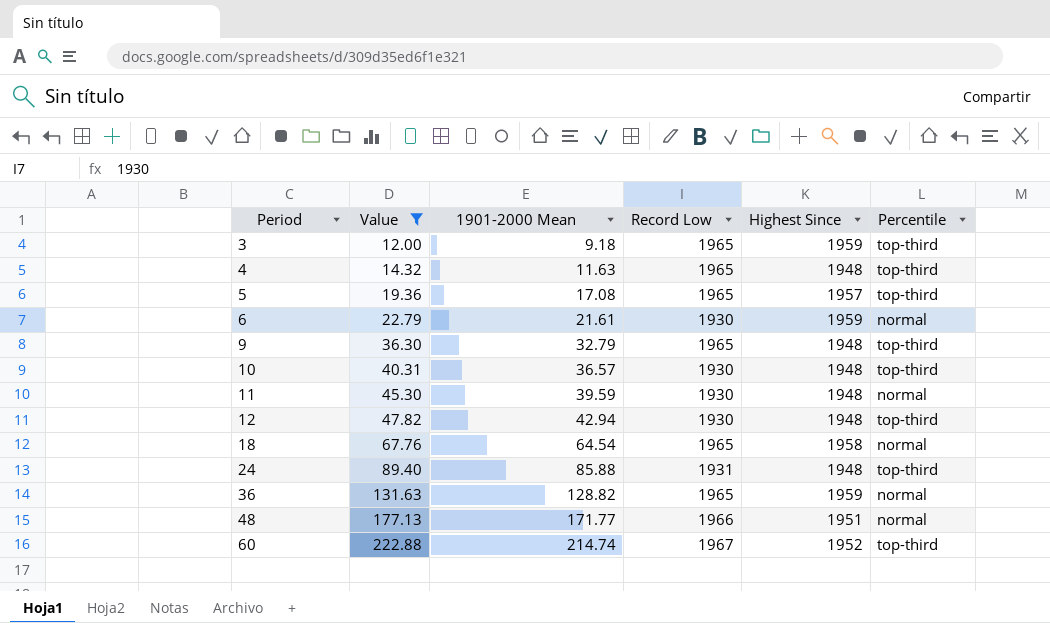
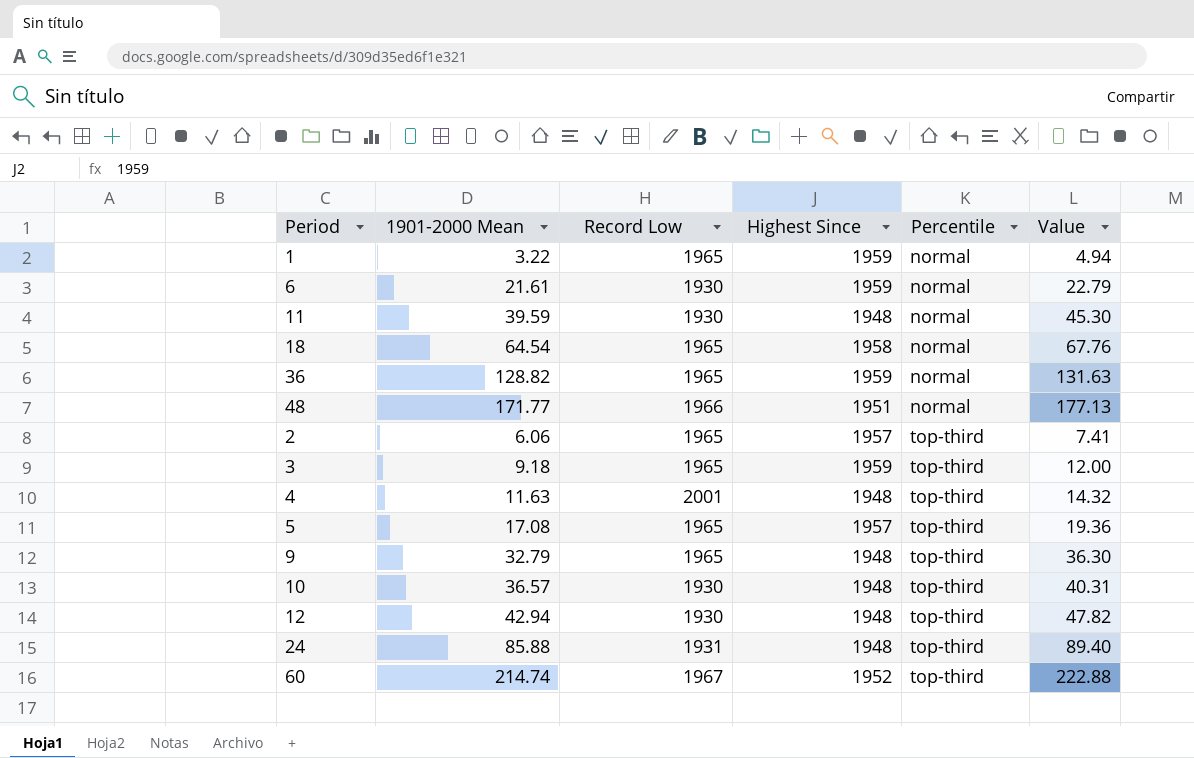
filter: Value >= 12.00 -> none
row order: Period ascending -> Percentile ascending
column Value | position: 2 -> 6
4 | Record Low: 1965 -> 2001

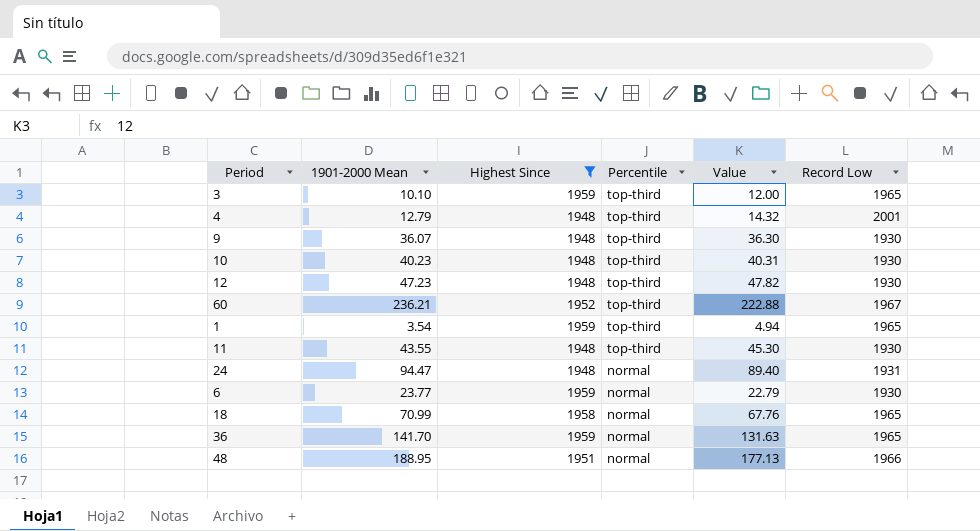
filter: none -> Highest Since != 1957
row order: Percentile ascending -> Percentile descending
column Record Low | position: 3 -> 6
3 | 1901-2000 Mean: 9.18 -> 10.10
4 | 1901-2000 Mean: 11.63 -> 12.79
9 | 1901-2000 Mean: 32.79 -> 36.07
9 | Record Low: 1965 -> 1930
10 | 1901-2000 Mean: 36.57 -> 40.23
12 | 1901-2000 Mean: 42.94 -> 47.23
60 | 1901-2000 Mean: 214.74 -> 236.21
1 | 1901-2000 Mean: 3.22 -> 3.54
1 | Percentile: normal -> top-third
11 | 1901-2000 Mean: 39.59 -> 43.55
11 | Percentile: normal -> top-third
24 | 1901-2000 Mean: 85.88 -> 94.47
24 | Percentile: top-third -> normal
6 | 1901-2000 Mean: 21.61 -> 23.77
18 | 1901-2000 Mean: 64.54 -> 70.99
36 | 1901-2000 Mean: 128.82 -> 141.70
48 | 1901-2000 Mean: 171.77 -> 188.95

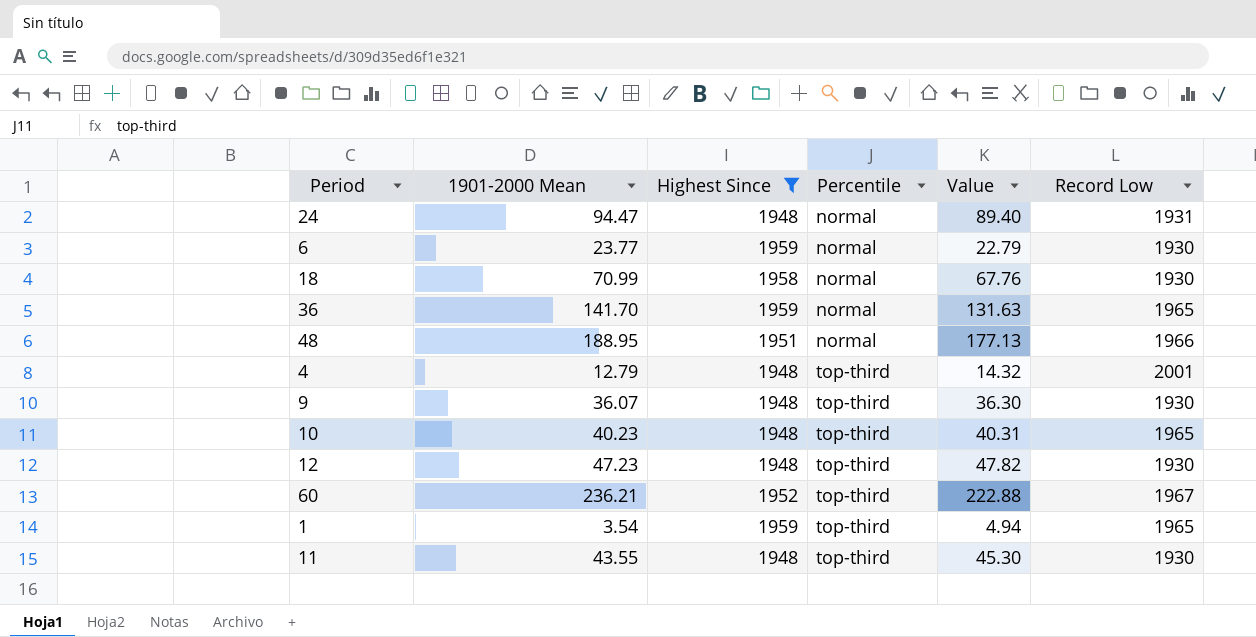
row order: Percentile descending -> Percentile ascending
row 3: 10.10 | 1959 | top-third | 12.00 | 1965 -> none
18 | Record Low: 1965 -> 1930
10 | Record Low: 1930 -> 1965

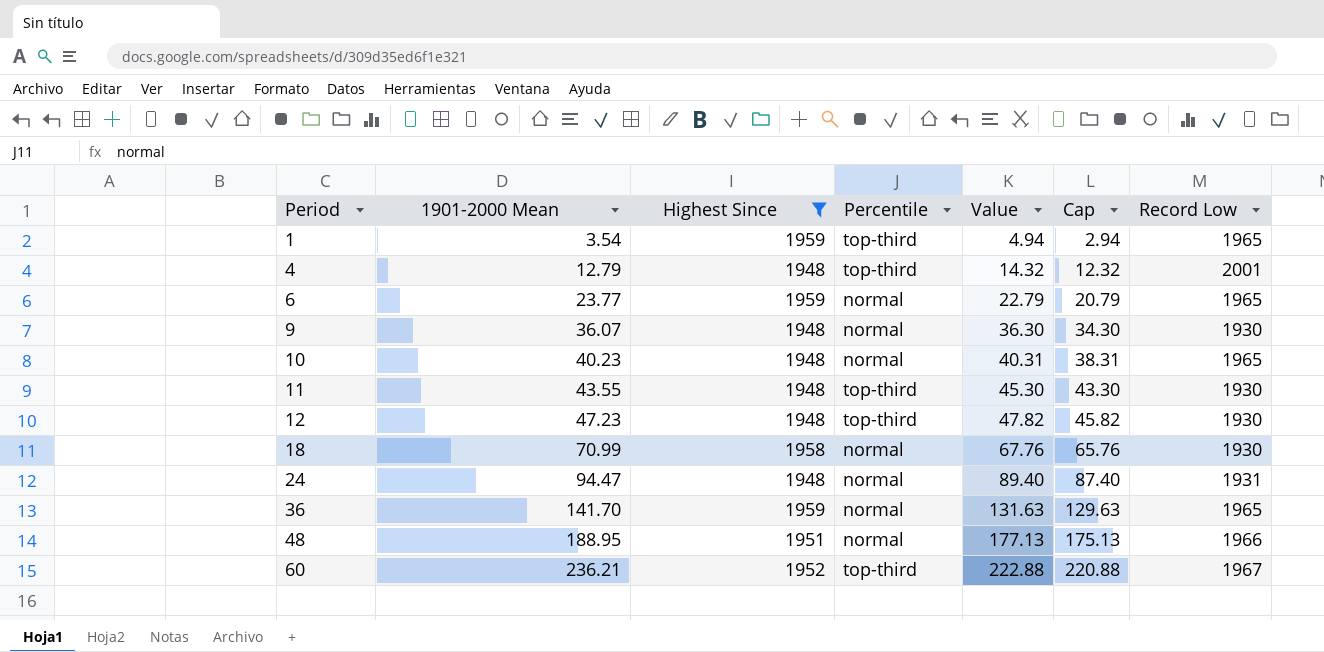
row order: Percentile ascending -> Period ascending
column Cap | formula: none -> [Value] - 2
6 | Record Low: 1930 -> 1965
9 | Percentile: top-third -> normal
10 | Percentile: top-third -> normal

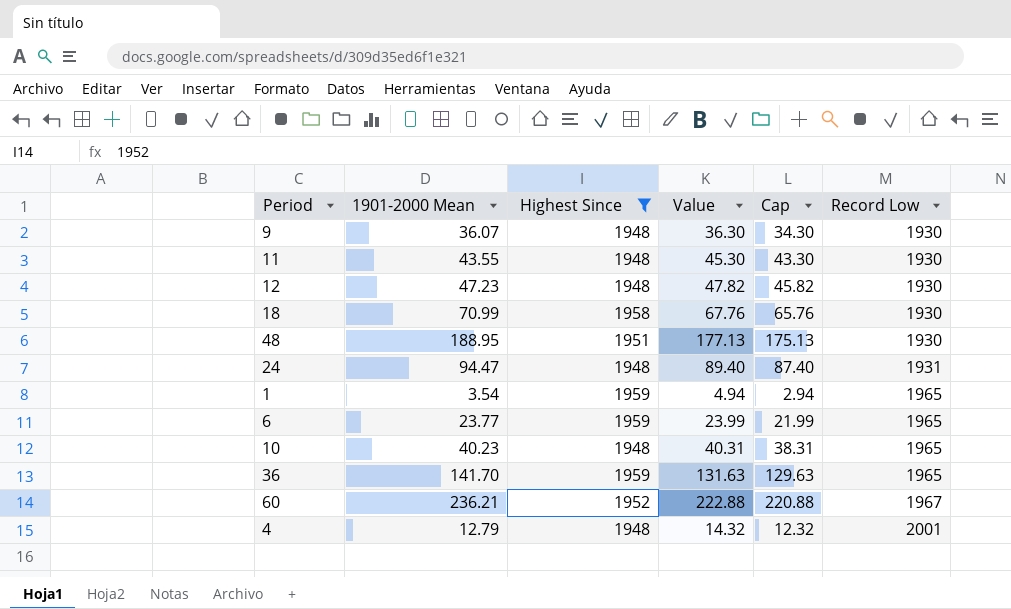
row order: Period ascending -> Record Low ascending
column Percentile | position: 4 -> none
48 | Record Low: 1966 -> 1930
6 | Value: 22.79 -> 23.99
6 | Cap: 20.79 -> 21.99

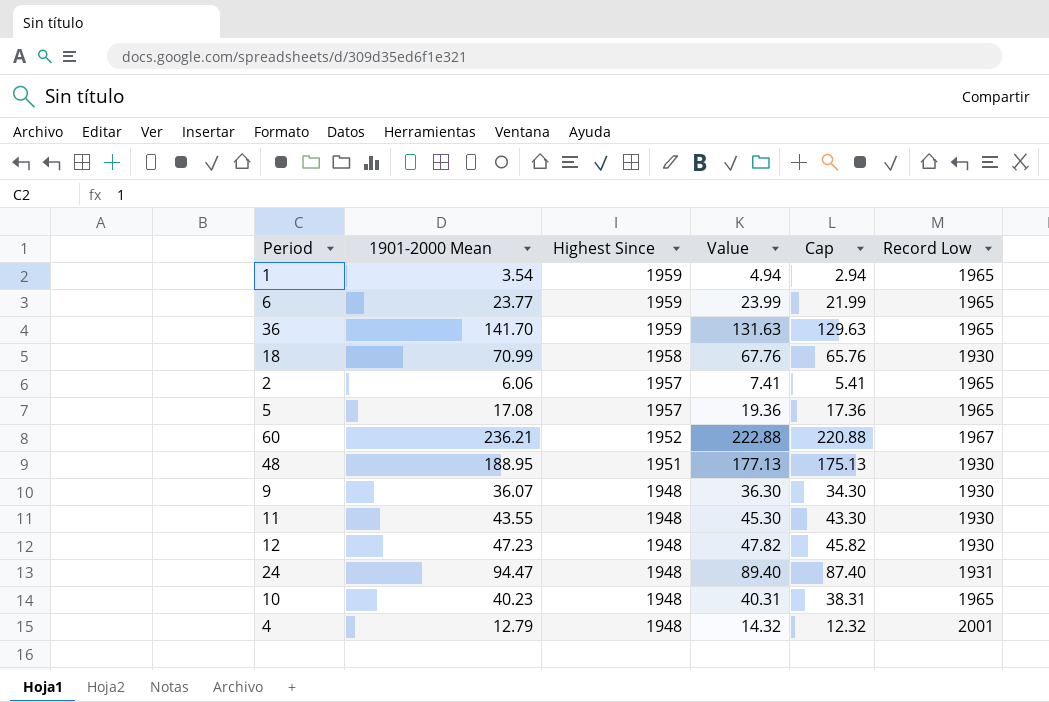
filter: Highest Since != 1957 -> none
row order: Record Low ascending -> Highest Since descending

